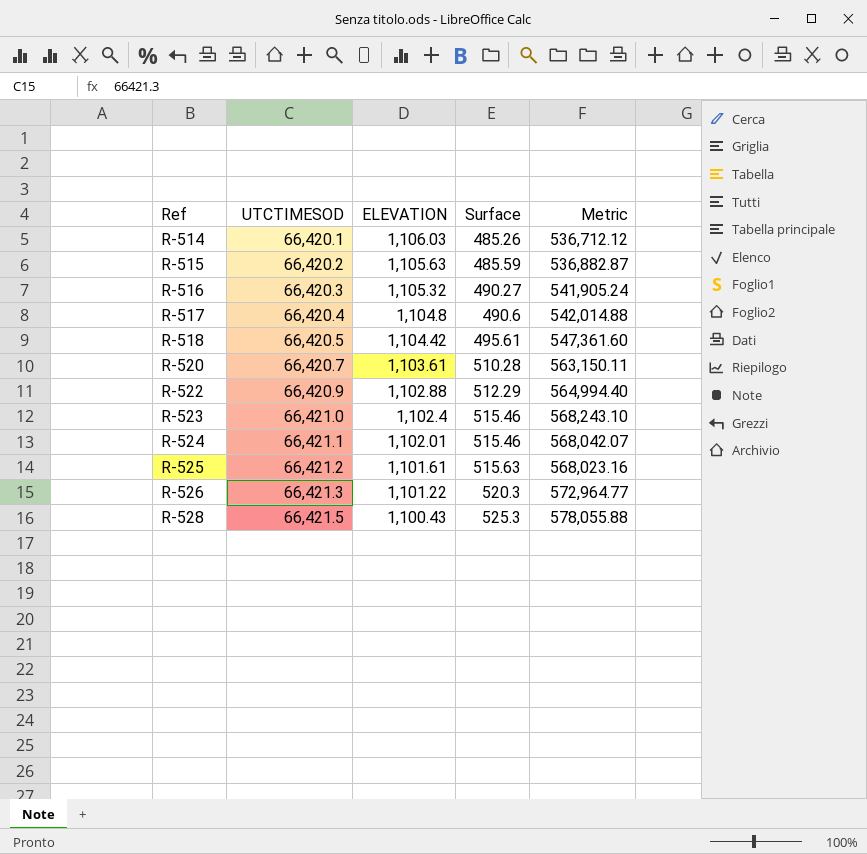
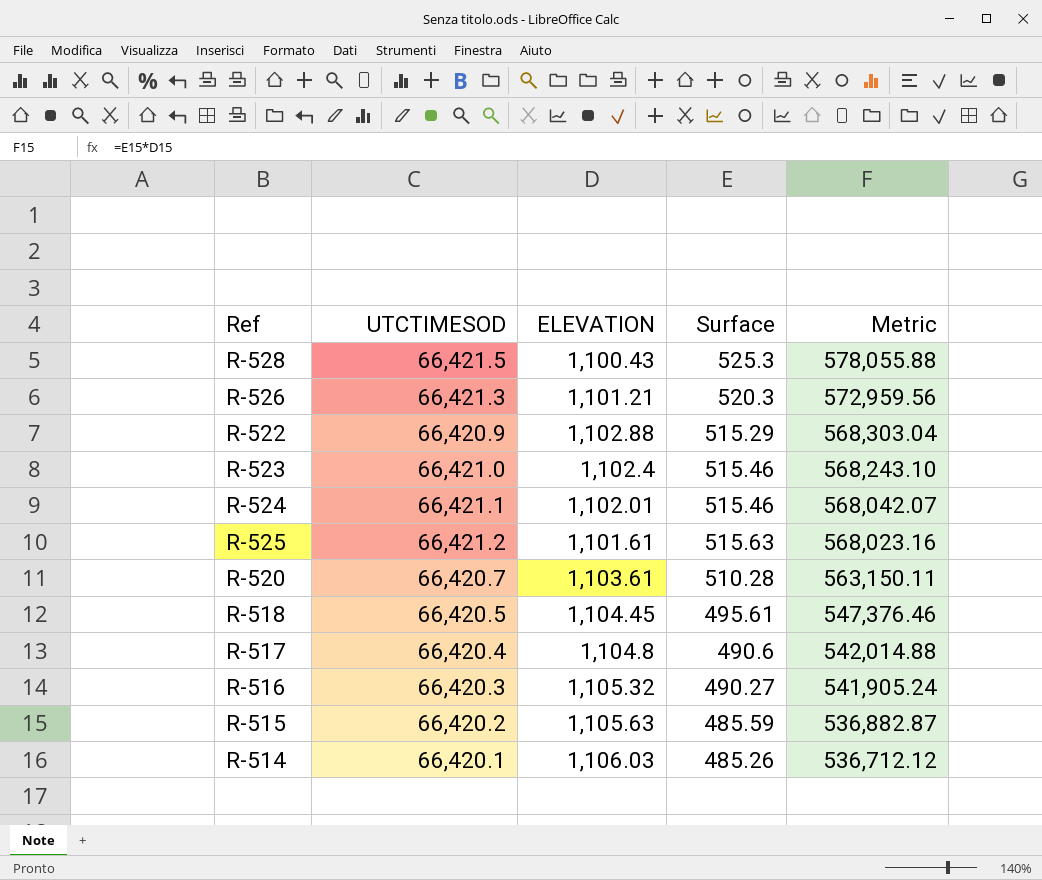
row order: Ref ascending -> Metric descending
R-526 | ELEVATION: 1,101.22 -> 1,101.21
R-526 | Metric: 572,964.77 -> 572,959.56
R-522 | Surface: 512.29 -> 515.29
R-522 | Metric: 564,994.40 -> 568,303.04
R-518 | ELEVATION: 1,104.42 -> 1,104.45
R-518 | Metric: 547,361.60 -> 547,376.46

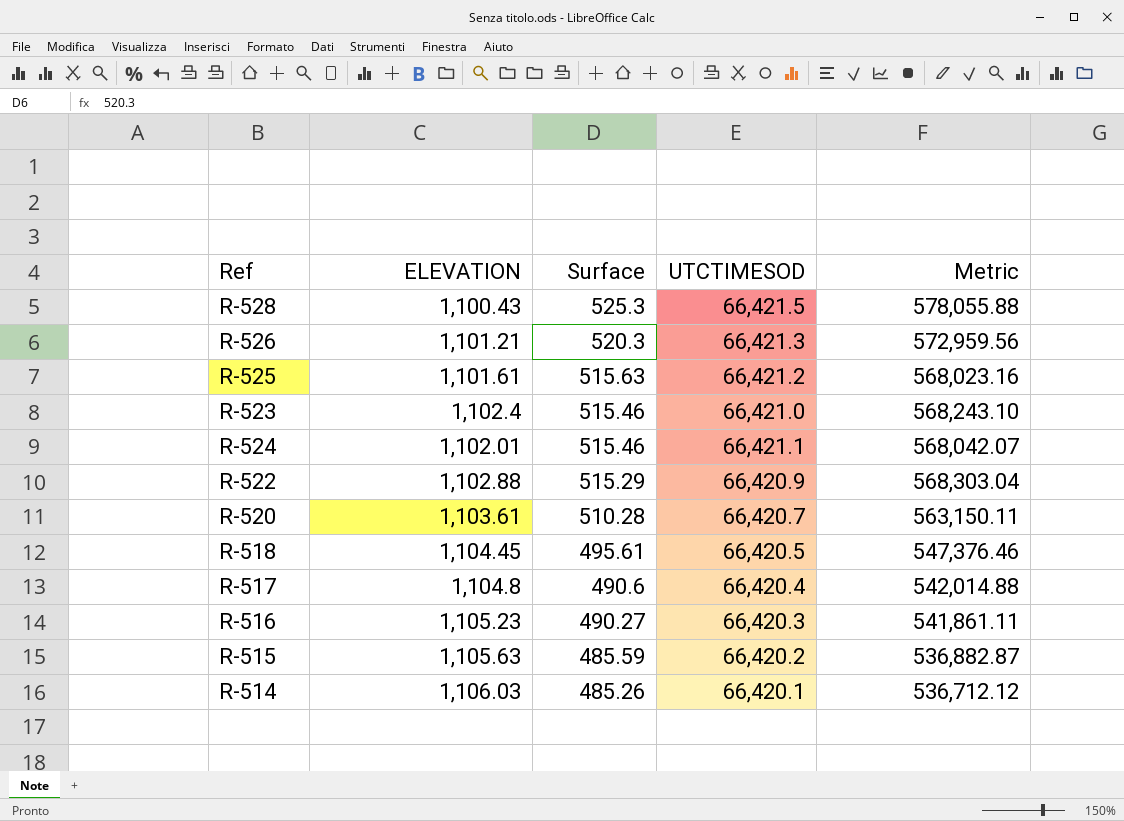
row order: Metric descending -> Surface descending
column UTCTIMESOD | position: 2 -> 4
R-516 | ELEVATION: 1,105.32 -> 1,105.23
R-516 | Metric: 541,905.24 -> 541,861.11

